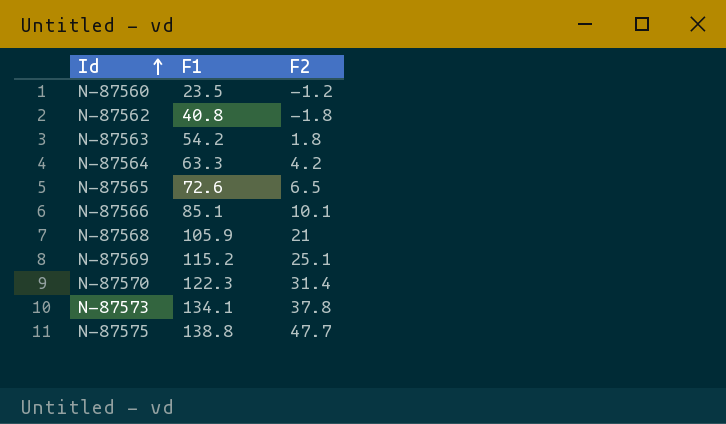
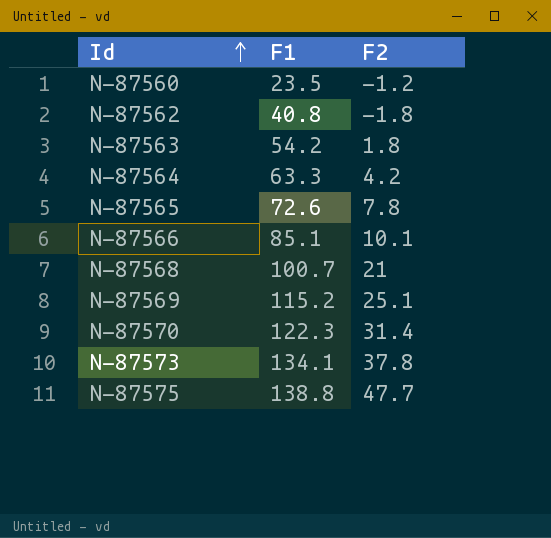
N-87565 | F2: 6.5 -> 7.8
N-87568 | F1: 105.9 -> 100.7

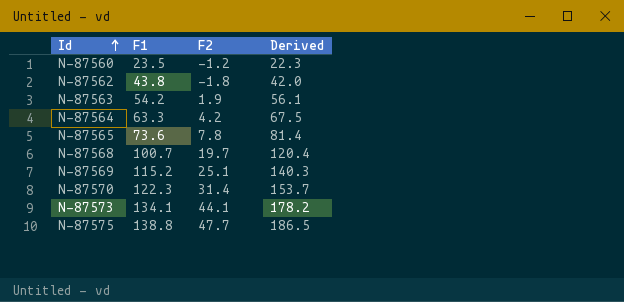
column Derived | formula: none -> [F1] + [F2]
row N-87566: 85.1 | 10.1 -> none
N-87562 | F1: 40.8 -> 43.8
N-87563 | F2: 1.8 -> 1.9
N-87565 | F1: 72.6 -> 73.6
N-87568 | F2: 21 -> 19.7
N-87573 | F2: 37.8 -> 44.1

